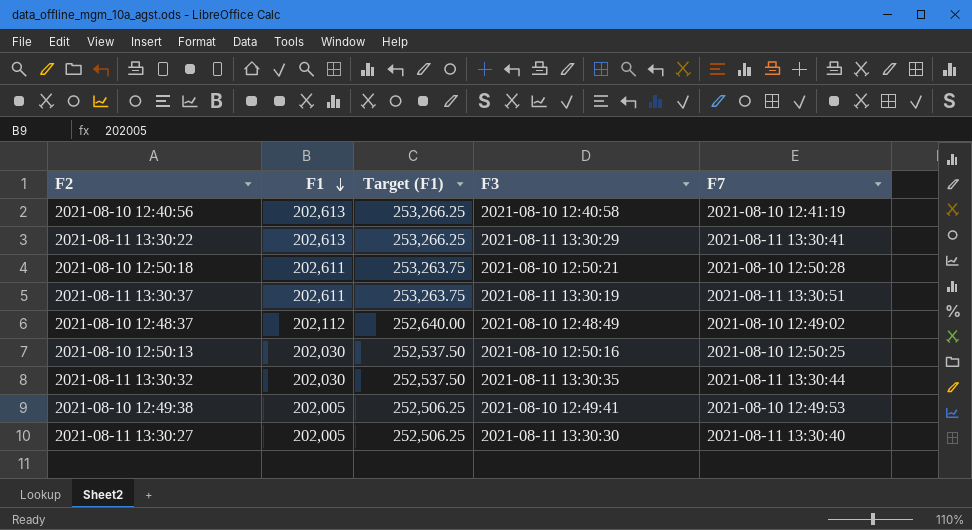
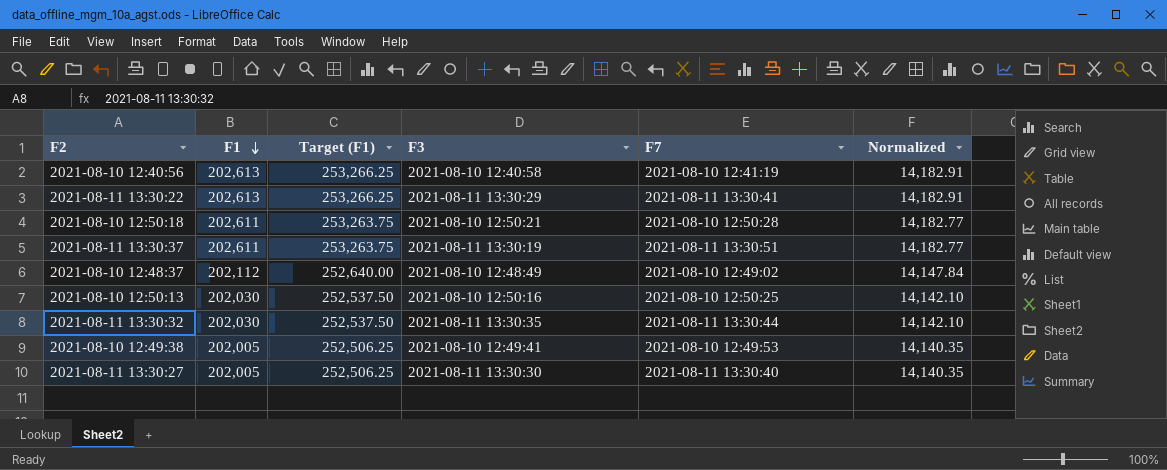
column Normalized | formula: none -> [F1] * 0.07

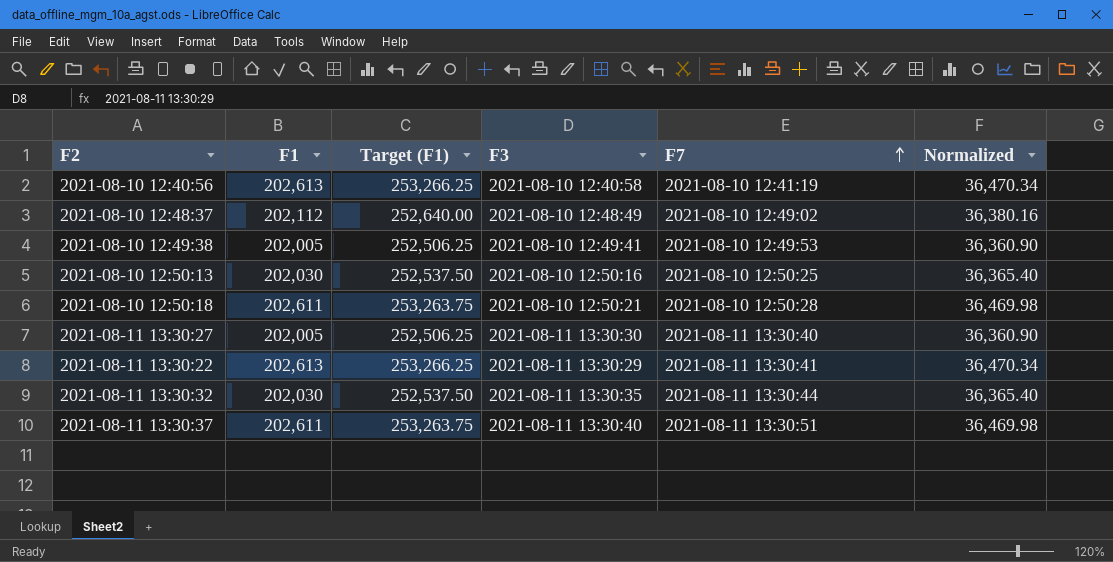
row order: F1 descending -> F7 ascending
column Normalized | formula: [F1] * 0.07 -> [F1] * 0.18
2021-08-11 13:30:37 | F3: 2021-08-11 13:30:19 -> 2021-08-11 13:30:40

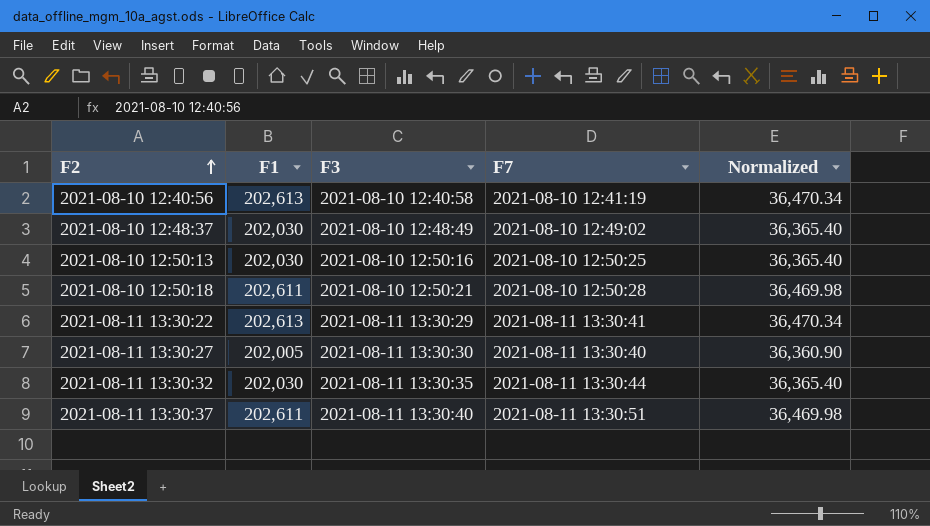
row order: F7 ascending -> F2 ascending
column Target (F1) | formula: [F1] * 1.25 -> none
row 2021-08-10 12:49:38: 202,005 | 252,506.25 | 2021-08-10 12:49:41 | 2021-08-10 12:49:53 | 36,360.90 -> none
2021-08-10 12:48:37 | F1: 202,112 -> 202,030
2021-08-10 12:48:37 | Normalized: 36,380.16 -> 36,365.40

